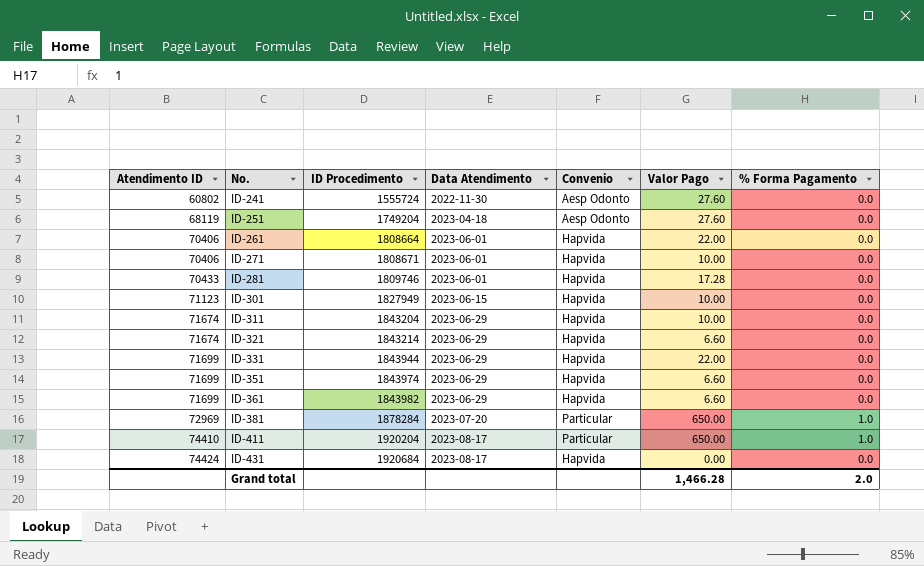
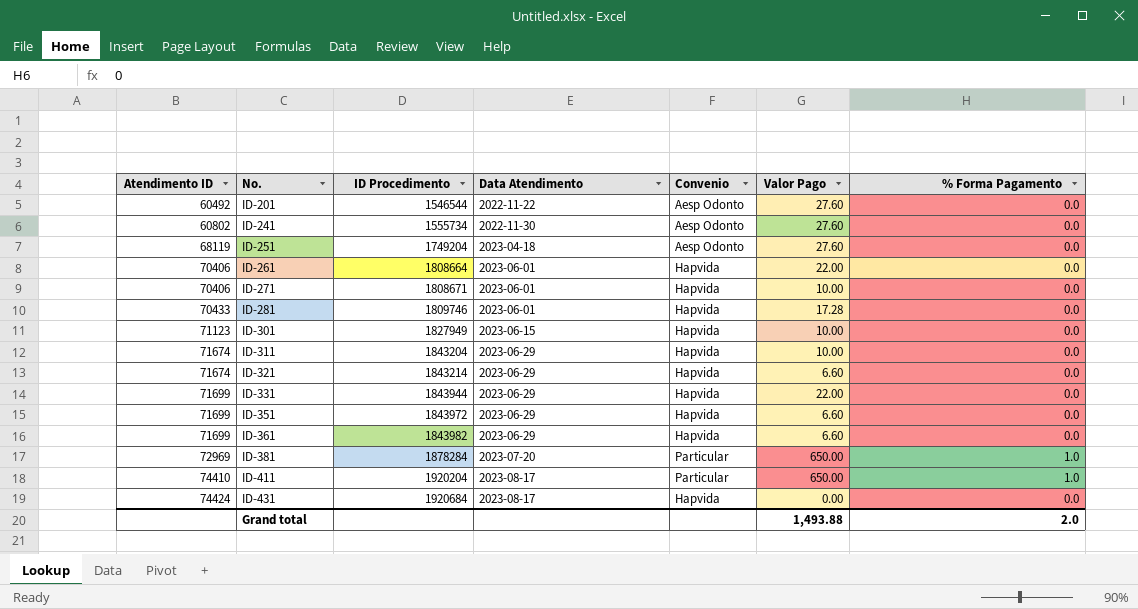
row ID-201: none -> 60492 | 1546544 | 2022-11-22 | Aesp Odonto | 27.60 | 0.0
ID-241 | ID Procedimento: 1555724 -> 1555734
ID-351 | ID Procedimento: 1843974 -> 1843972
Grand total | Valor Pago: 1,466.28 -> 1,493.88

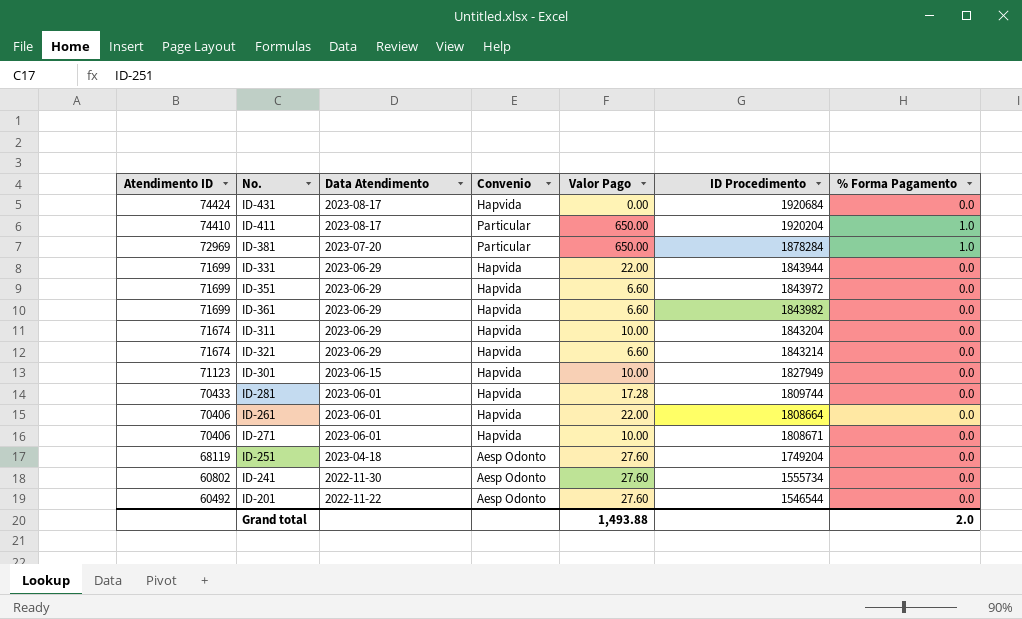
row order: Atendimento ID ascending -> Atendimento ID descending
column ID Procedimento | position: 3 -> 6
ID-281 | ID Procedimento: 1809746 -> 1809744

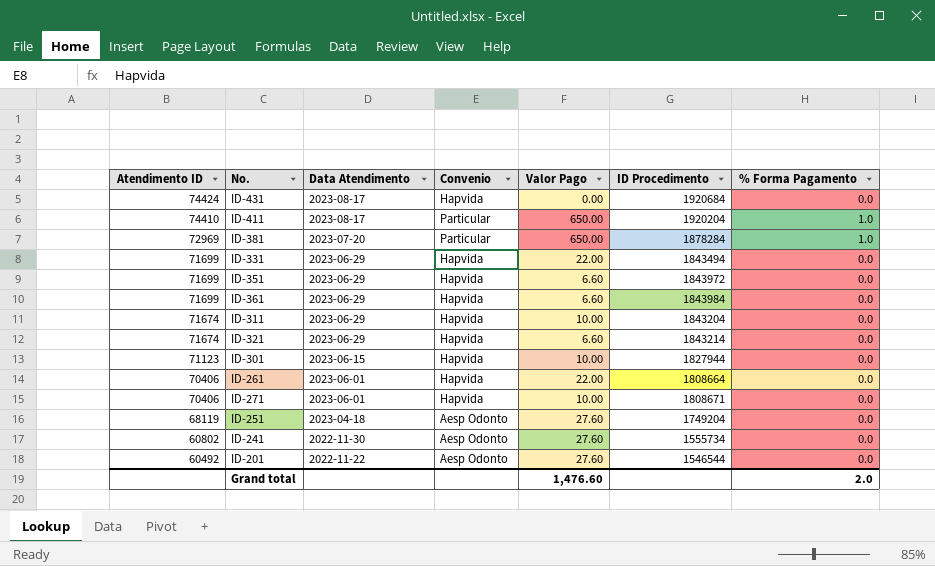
row ID-281: 70433 | 2023-06-01 | Hapvida | 17.28 | 1809744 | 0.0 -> none
ID-331 | ID Procedimento: 1843944 -> 1843494
ID-361 | ID Procedimento: 1843982 -> 1843984
ID-301 | ID Procedimento: 1827949 -> 1827944
Grand total | Valor Pago: 1,493.88 -> 1,476.60

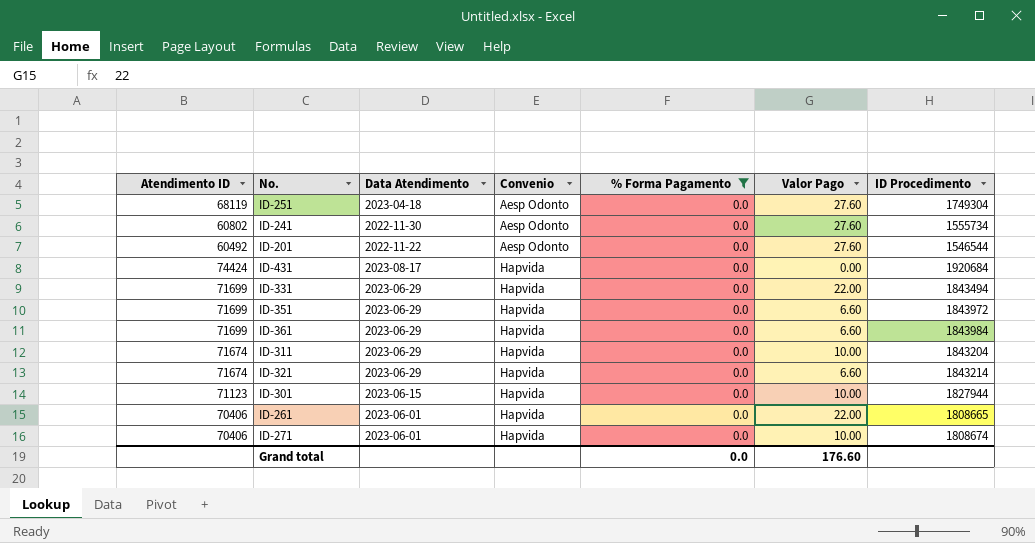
filter: none -> % Forma Pagamento = 0.0
row order: Atendimento ID descending -> Convenio ascending
column % Forma Pagamento | position: 7 -> 5
ID-251 | ID Procedimento: 1749204 -> 1749304
ID-261 | ID Procedimento: 1808664 -> 1808665
ID-271 | ID Procedimento: 1808671 -> 1808674
Grand total | % Forma Pagamento: 2.0 -> 0.0
Grand total | Valor Pago: 1,476.60 -> 176.60

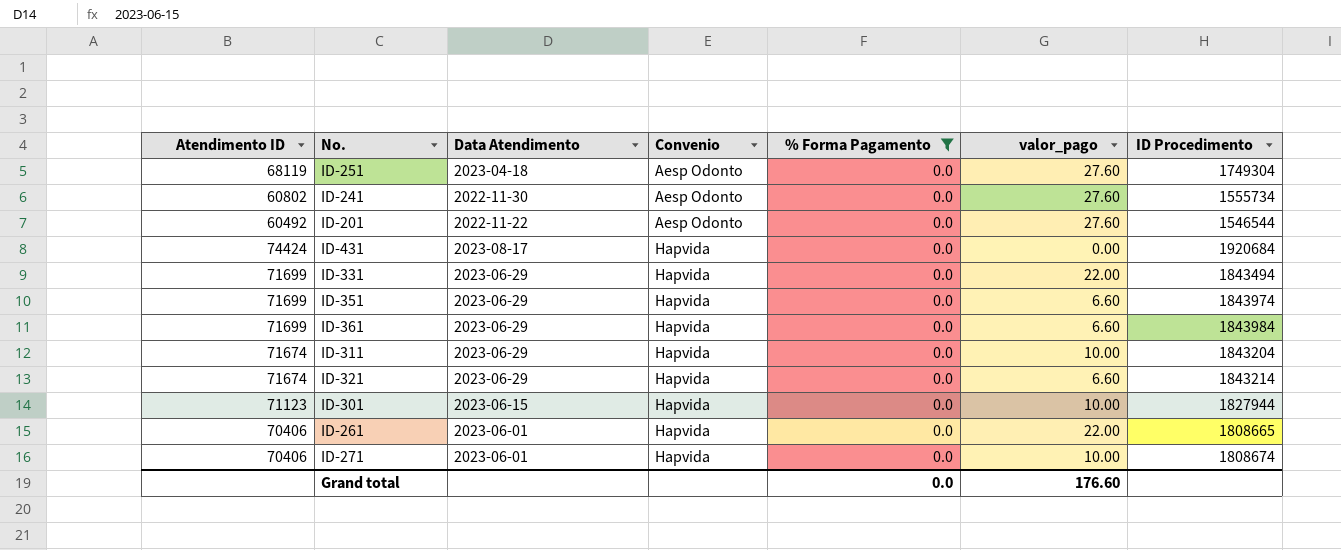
column name: Valor Pago -> valor_pago
ID-351 | ID Procedimento: 1843972 -> 1843974

